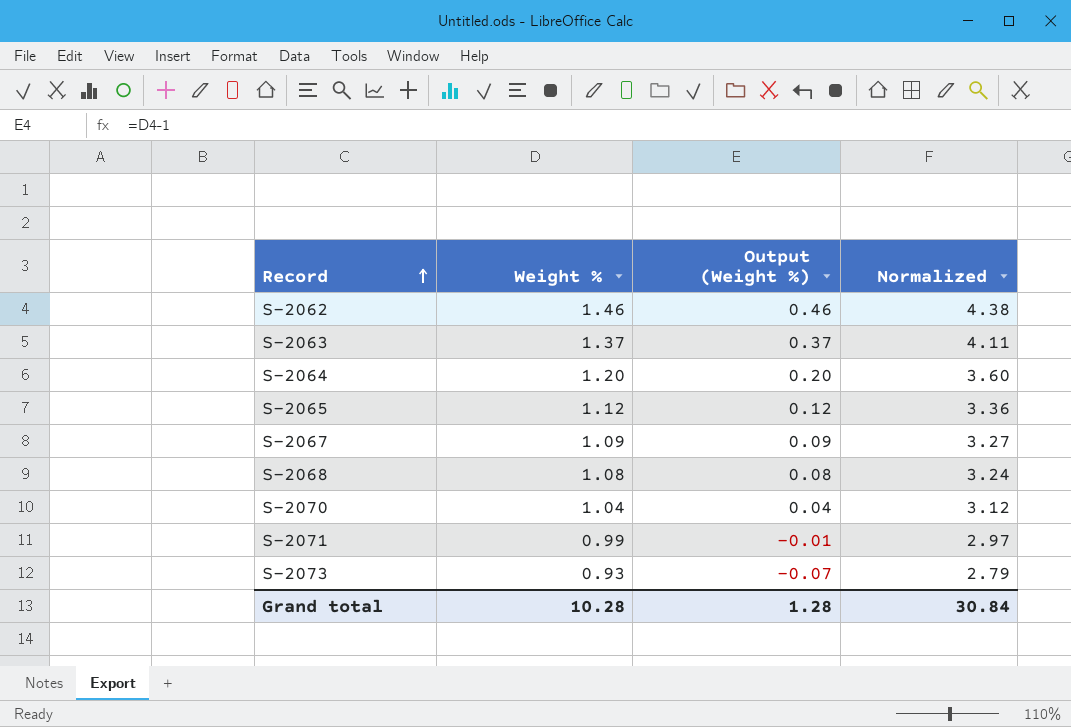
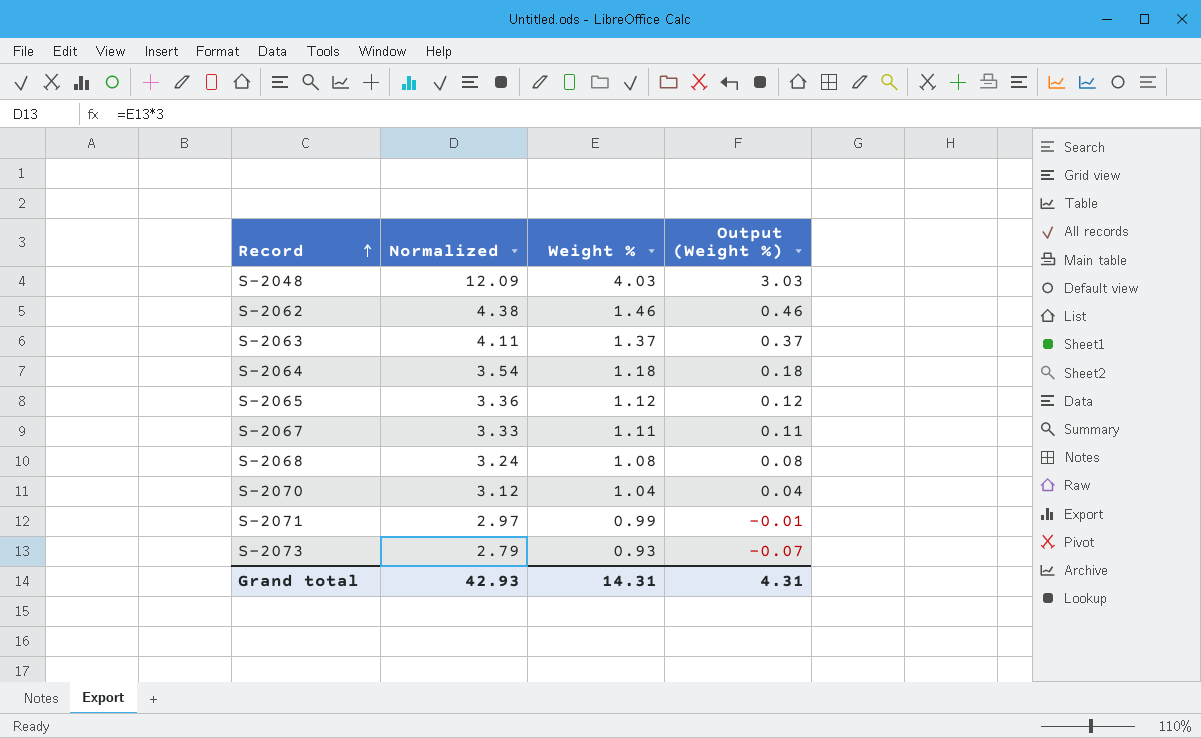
column Normalized | position: 4 -> 2
row S-2048: none -> 12.09 | 4.03 | 3.03
S-2064 | Normalized: 3.60 -> 3.54
S-2064 | Weight %: 1.20 -> 1.18
S-2064 | Output (Weight %): 0.20 -> 0.18
S-2067 | Normalized: 3.27 -> 3.33
S-2067 | Weight %: 1.09 -> 1.11
S-2067 | Output (Weight %): 0.09 -> 0.11
Grand total | Normalized: 30.84 -> 42.93
Grand total | Weight %: 10.28 -> 14.31
Grand total | Output (Weight %): 1.28 -> 4.31

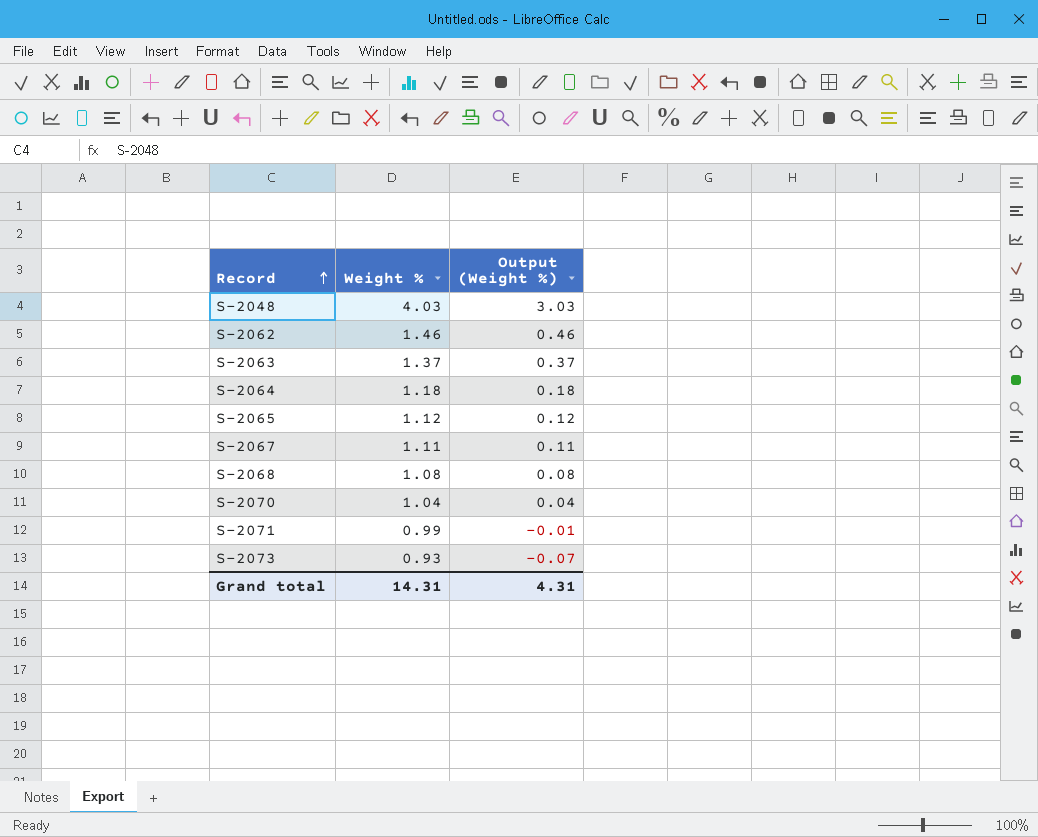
column Normalized | formula: [Weight %] * 3 -> none

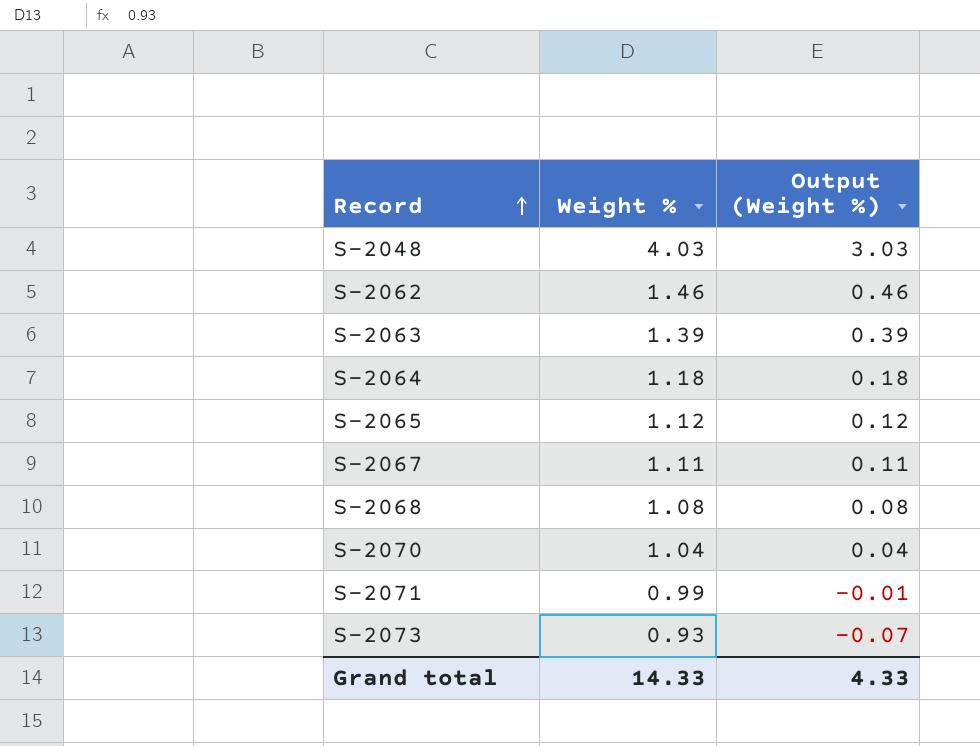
S-2063 | Weight %: 1.37 -> 1.39
S-2063 | Output (Weight %): 0.37 -> 0.39
Grand total | Weight %: 14.31 -> 14.33
Grand total | Output (Weight %): 4.31 -> 4.33

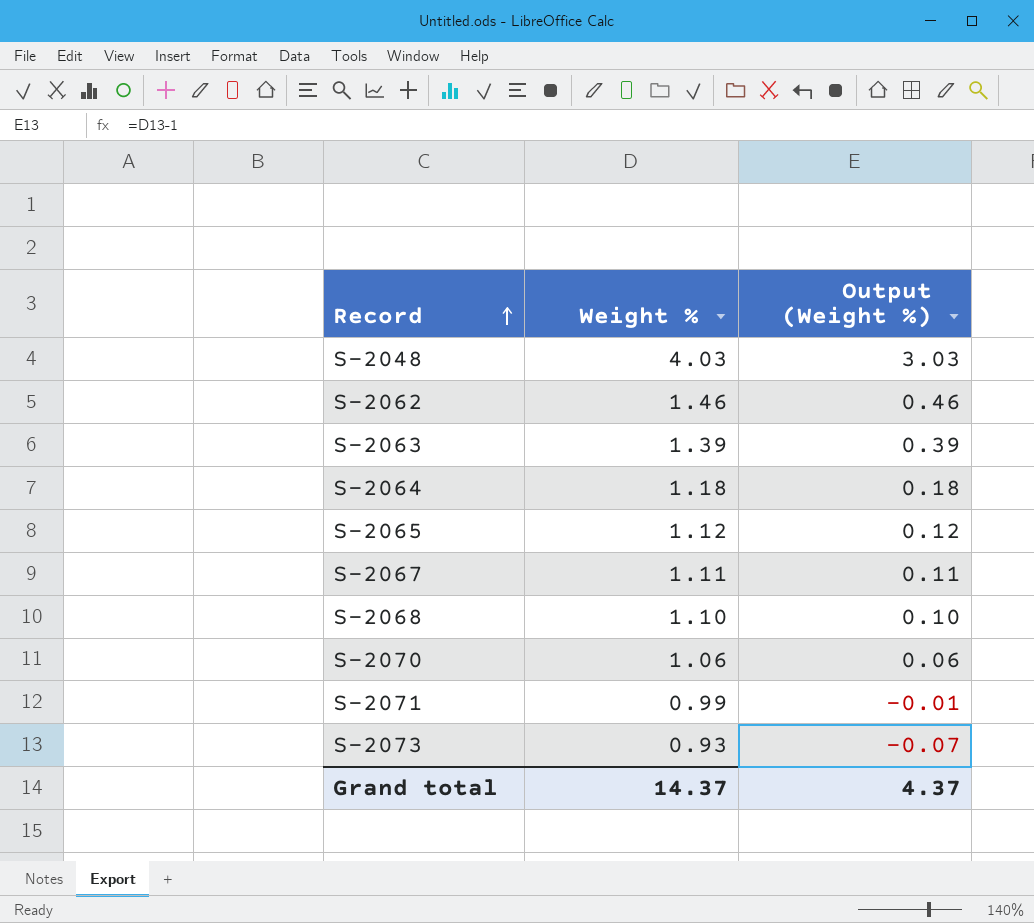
S-2068 | Weight %: 1.08 -> 1.10
S-2068 | Output (Weight %): 0.08 -> 0.10
S-2070 | Weight %: 1.04 -> 1.06
S-2070 | Output (Weight %): 0.04 -> 0.06
Grand total | Weight %: 14.33 -> 14.37
Grand total | Output (Weight %): 4.33 -> 4.37

